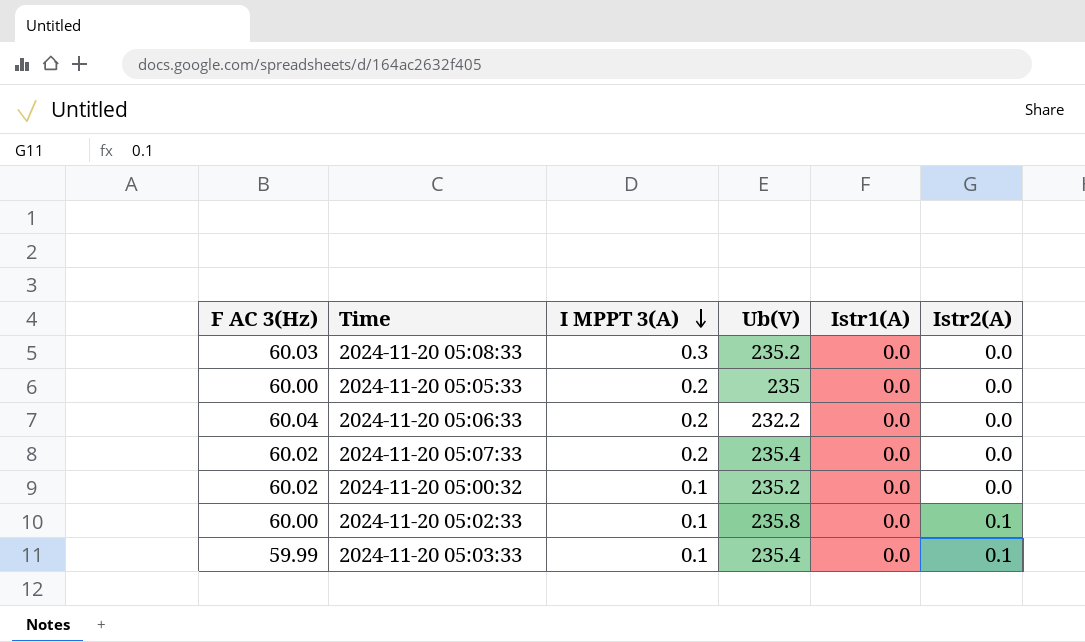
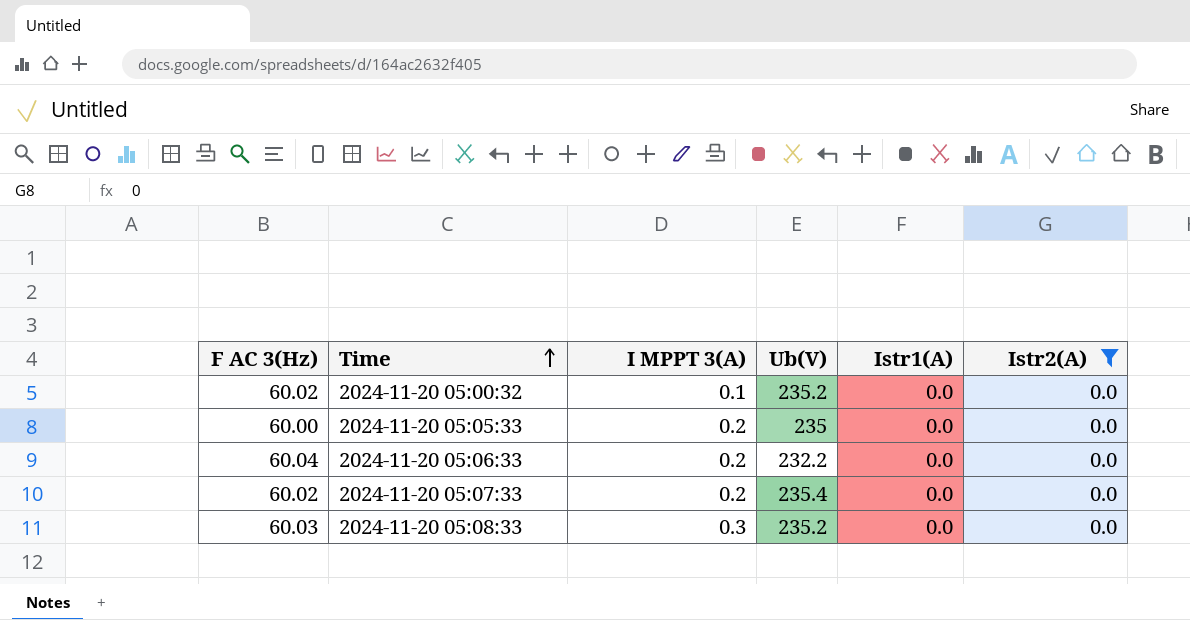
filter: none -> Istr2(A) = 0.0
row order: I MPPT 3(A) descending -> Time ascending

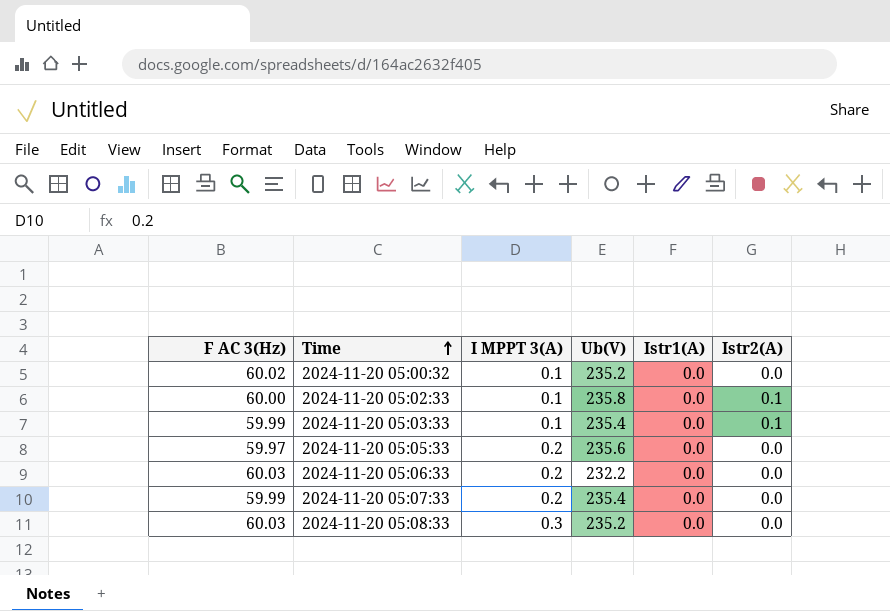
filter: Istr2(A) = 0.0 -> none
2024-11-20 05:05:33 | F AC 3(Hz): 60.00 -> 59.97
2024-11-20 05:05:33 | Ub(V): 235 -> 235.6
2024-11-20 05:06:33 | F AC 3(Hz): 60.04 -> 60.03
2024-11-20 05:07:33 | F AC 3(Hz): 60.02 -> 59.99

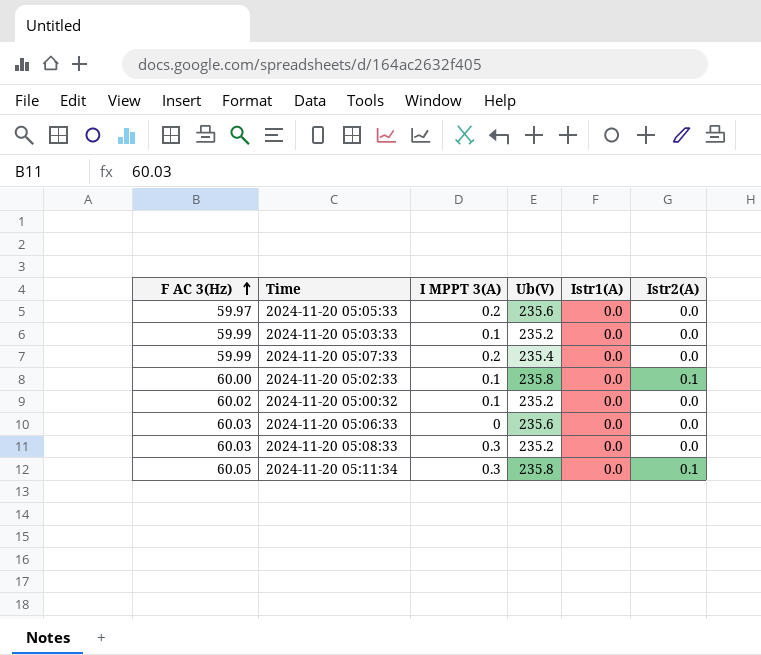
row order: Time ascending -> F AC 3(Hz) ascending
2024-11-20 05:03:33 | Ub(V): 235.4 -> 235.2
2024-11-20 05:03:33 | Istr2(A): 0.1 -> 0.0
2024-11-20 05:06:33 | I MPPT 3(A): 0.2 -> 0
2024-11-20 05:06:33 | Ub(V): 232.2 -> 235.6
row 2024-11-20 05:11:34: none -> 60.05 | 0.3 | 235.8 | 0.0 | 0.1

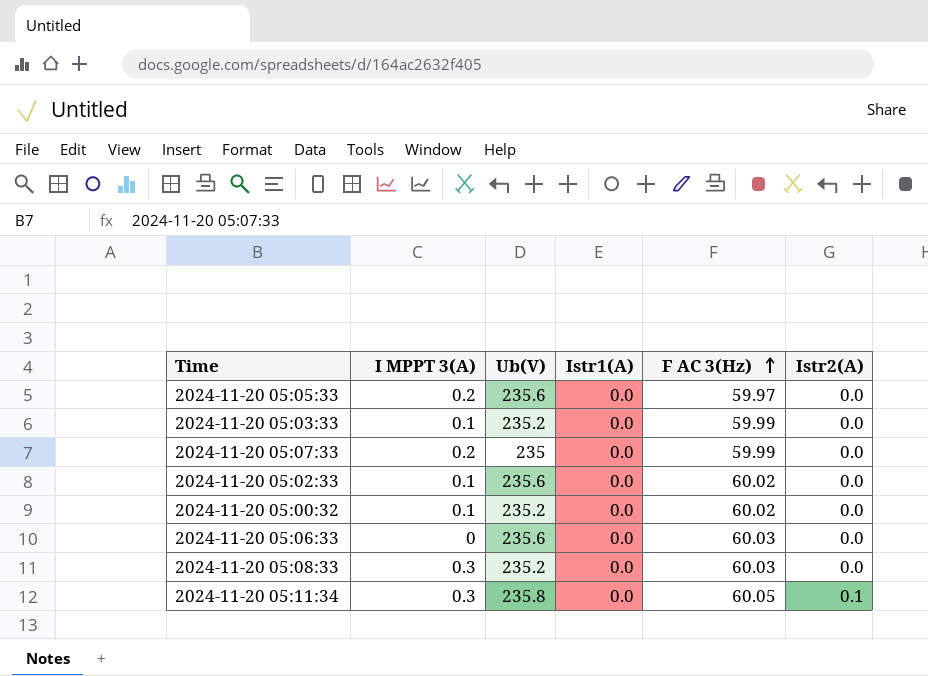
column F AC 3(Hz) | position: 1 -> 5
2024-11-20 05:07:33 | Ub(V): 235.4 -> 235
2024-11-20 05:02:33 | Ub(V): 235.8 -> 235.6
2024-11-20 05:02:33 | F AC 3(Hz): 60.00 -> 60.02
2024-11-20 05:02:33 | Istr2(A): 0.1 -> 0.0

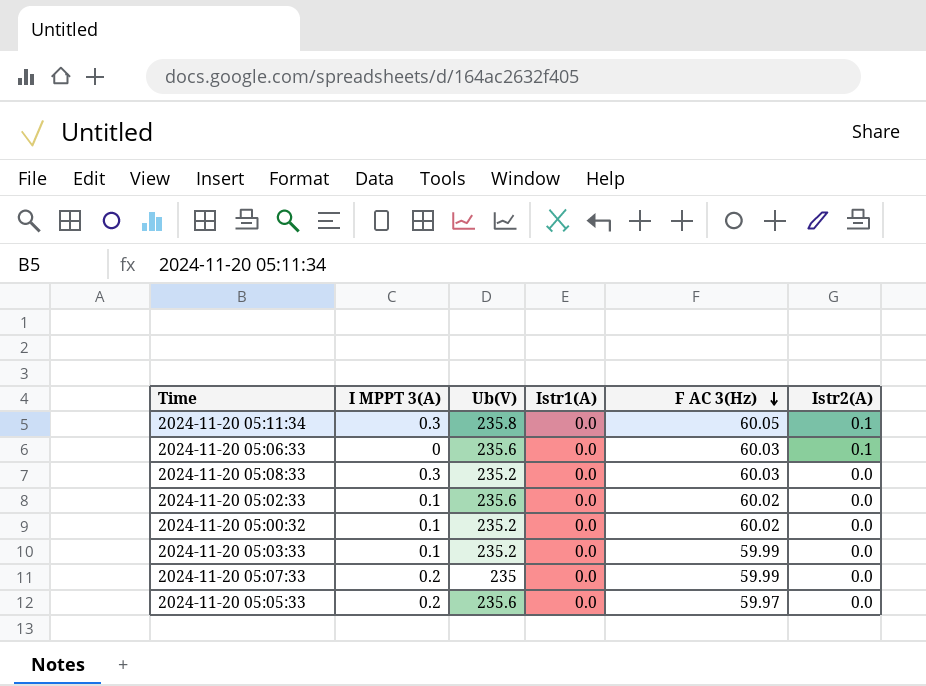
row order: F AC 3(Hz) ascending -> F AC 3(Hz) descending
2024-11-20 05:06:33 | Istr2(A): 0.0 -> 0.1

